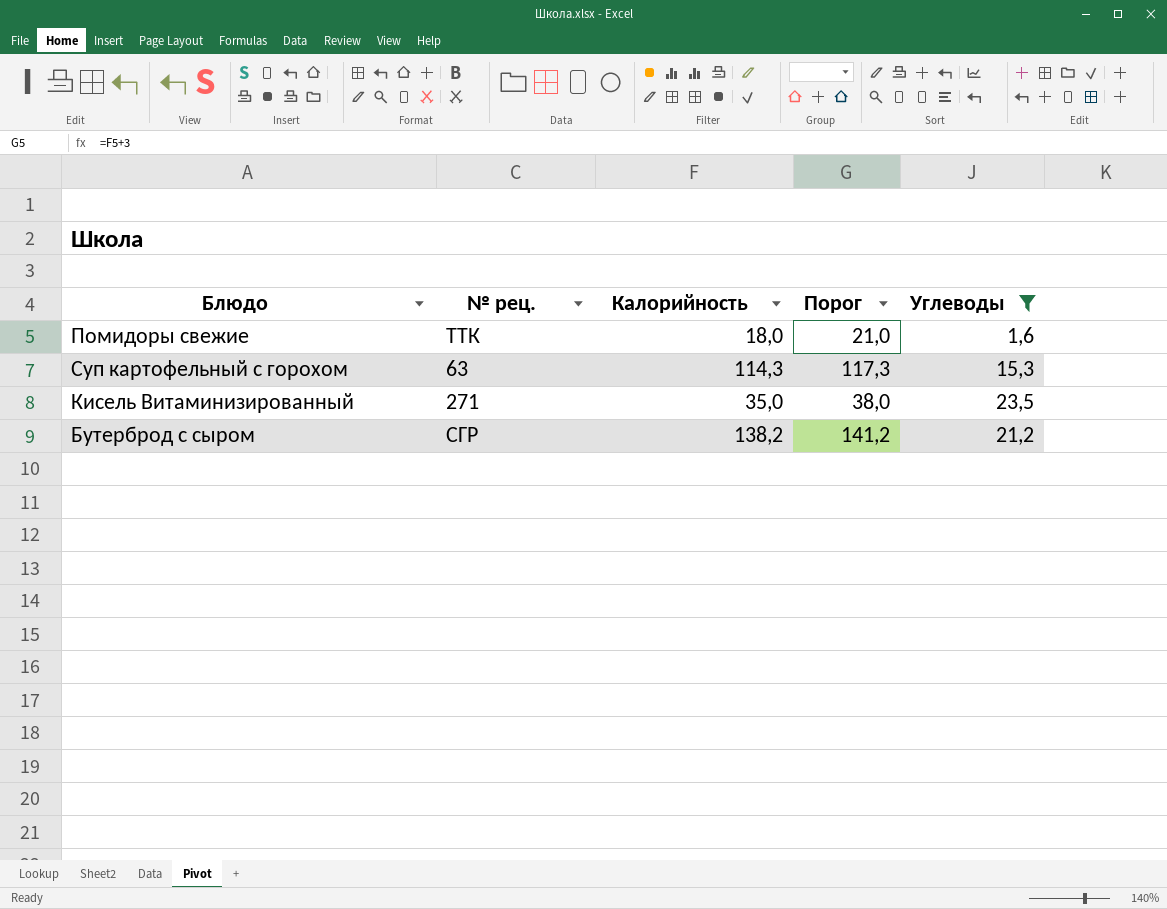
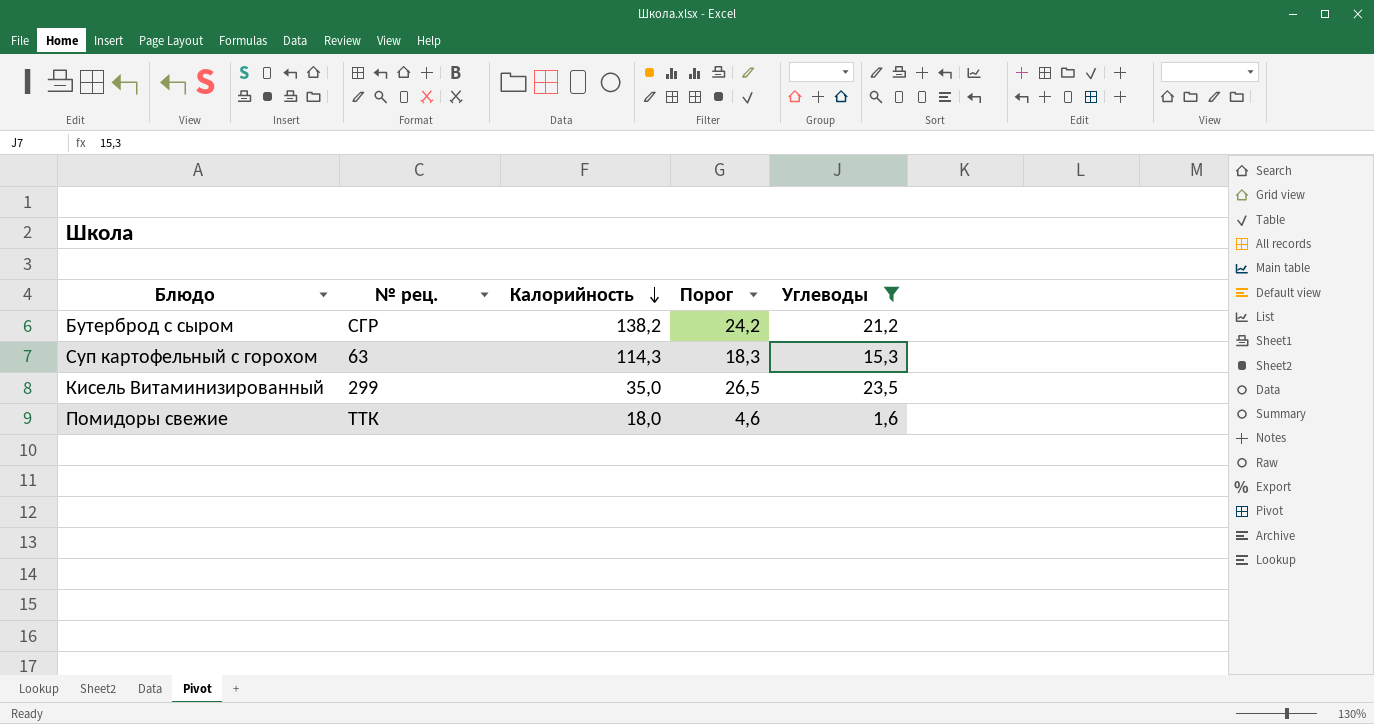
row order: none -> Калорийность descending
column Порог | formula: [Калорийность] + 3 -> [Углеводы] + 3
Кисель Витаминизированный | № рец.: 271 -> 299

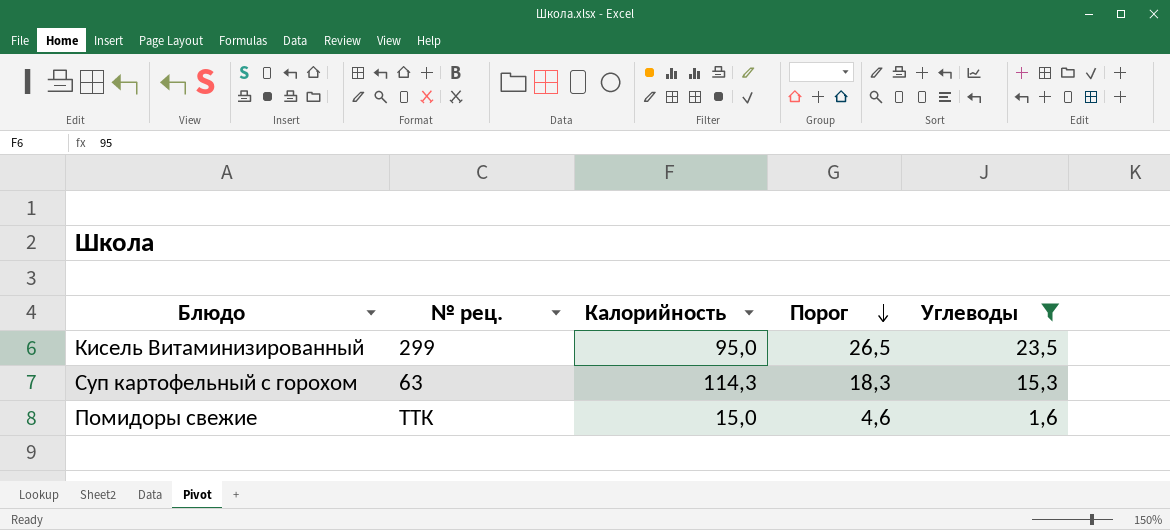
row order: Калорийность descending -> Порог descending
row Бутерброд с сыром: СГР | 138,2 | 24,2 | 21,2 -> none
Кисель Витаминизированный | Калорийность: 35,0 -> 95,0
Помидоры свежие | Калорийность: 18,0 -> 15,0

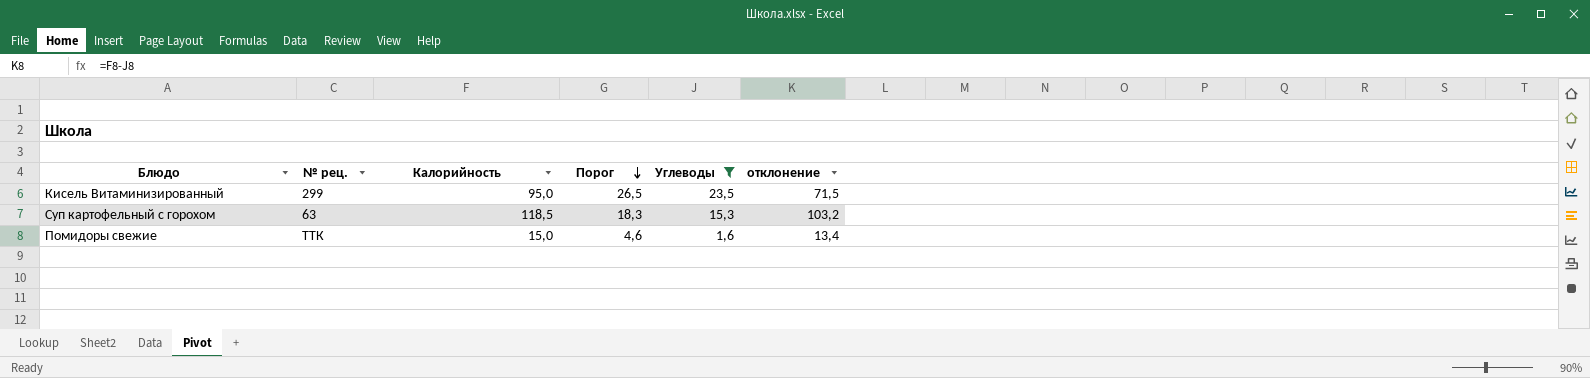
column отклонение | formula: none -> [Калорийность] - [Углеводы]
Суп картофельный с горохом | Калорийность: 114,3 -> 118,5

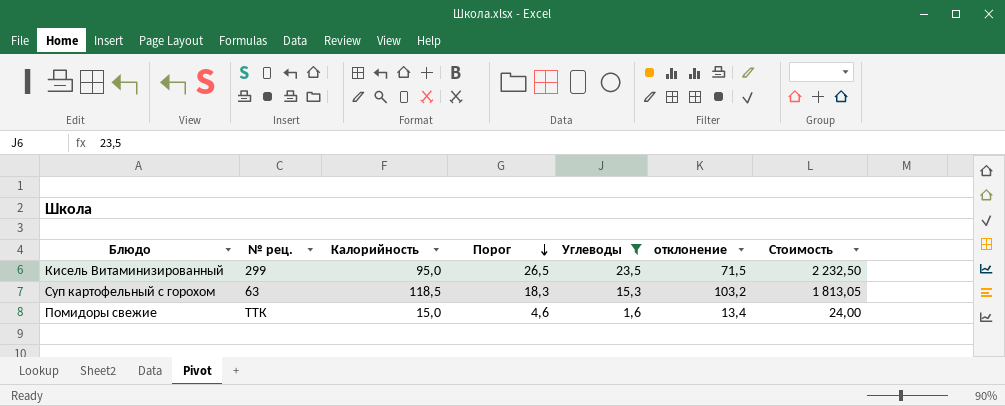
column Стоимость | formula: none -> [Калорийность] * [Углеводы]

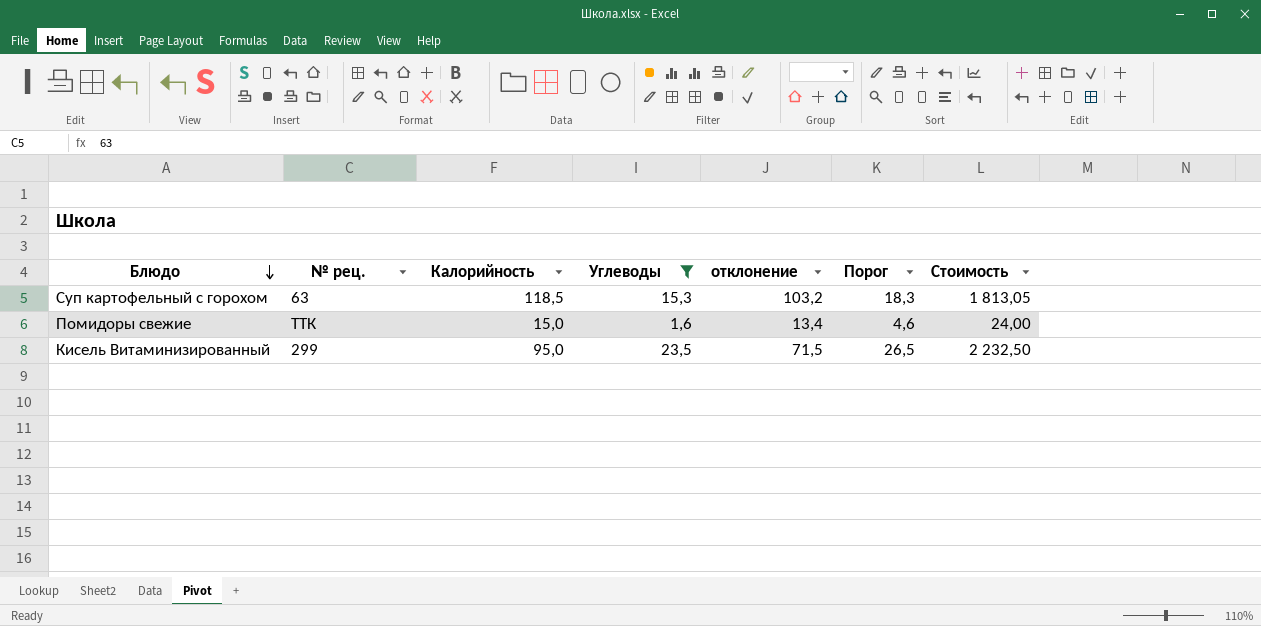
row order: Порог descending -> Блюдо descending
column Порог | position: 4 -> 6

